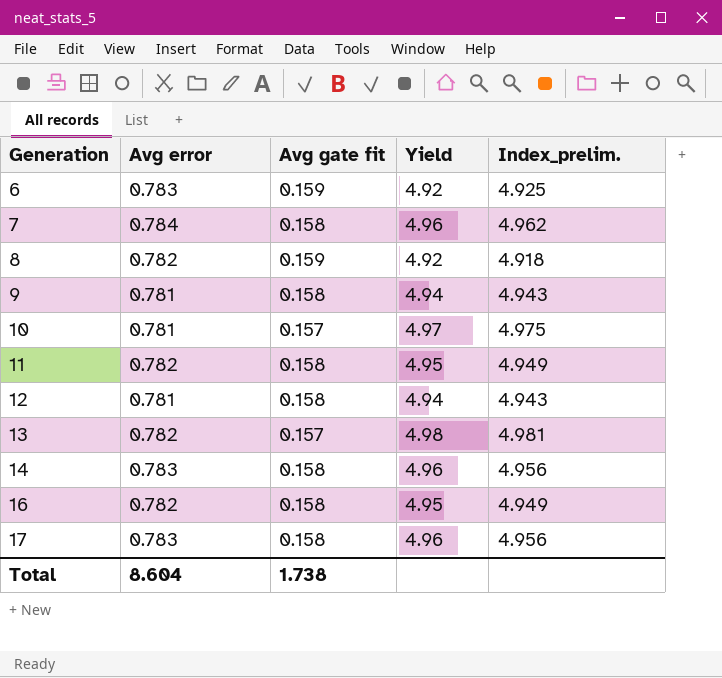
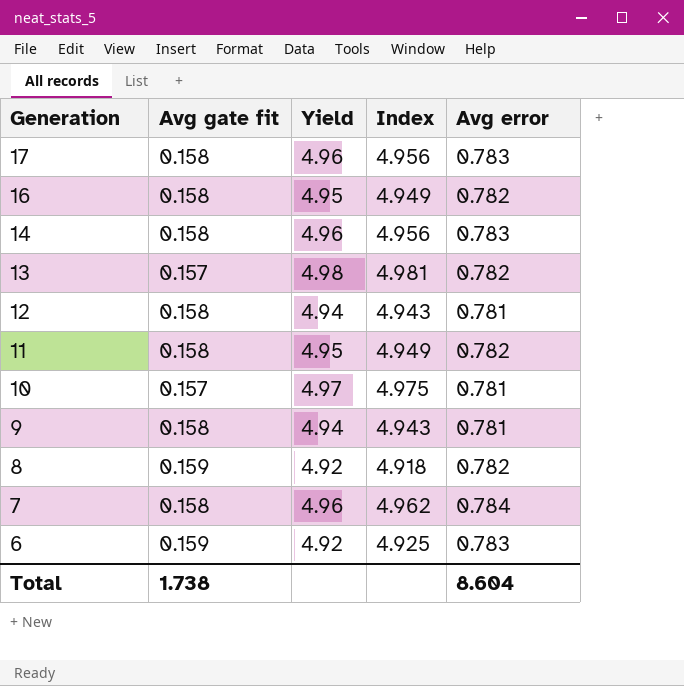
row order: Generation ascending -> Generation descending
column name: Index_prelim. -> Index
column Avg error | position: 2 -> 5

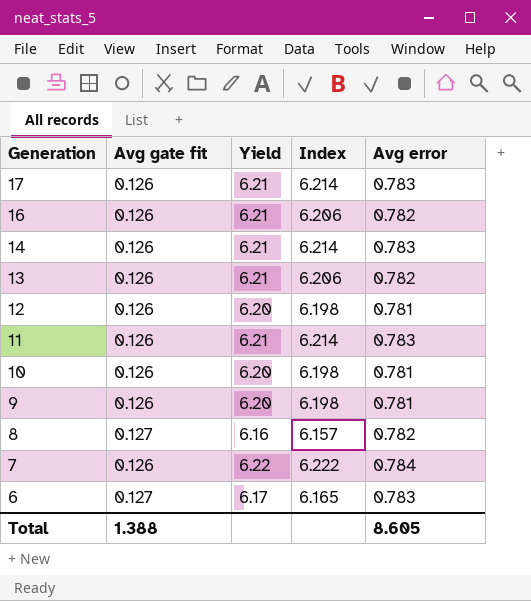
17 | Avg gate fit: 0.158 -> 0.126
17 | Yield: 4.96 -> 6.21
17 | Index: 4.956 -> 6.214
16 | Avg gate fit: 0.158 -> 0.126
16 | Yield: 4.95 -> 6.21
16 | Index: 4.949 -> 6.206
14 | Avg gate fit: 0.158 -> 0.126
14 | Yield: 4.96 -> 6.21
14 | Index: 4.956 -> 6.214
13 | Avg gate fit: 0.157 -> 0.126
13 | Yield: 4.98 -> 6.21
13 | Index: 4.981 -> 6.206
12 | Avg gate fit: 0.158 -> 0.126
12 | Yield: 4.94 -> 6.20
12 | Index: 4.943 -> 6.198
11 | Avg gate fit: 0.158 -> 0.126
11 | Yield: 4.95 -> 6.21
11 | Index: 4.949 -> 6.214
11 | Avg error: 0.782 -> 0.783
10 | Avg gate fit: 0.157 -> 0.126
10 | Yield: 4.97 -> 6.20
10 | Index: 4.975 -> 6.198
9 | Avg gate fit: 0.158 -> 0.126
9 | Yield: 4.94 -> 6.20
9 | Index: 4.943 -> 6.198
8 | Avg gate fit: 0.159 -> 0.127
8 | Yield: 4.92 -> 6.16
8 | Index: 4.918 -> 6.157
7 | Avg gate fit: 0.158 -> 0.126
7 | Yield: 4.96 -> 6.22
7 | Index: 4.962 -> 6.222
6 | Avg gate fit: 0.159 -> 0.127
6 | Yield: 4.92 -> 6.17
6 | Index: 4.925 -> 6.165
Total | Avg gate fit: 1.738 -> 1.388
Total | Avg error: 8.604 -> 8.605

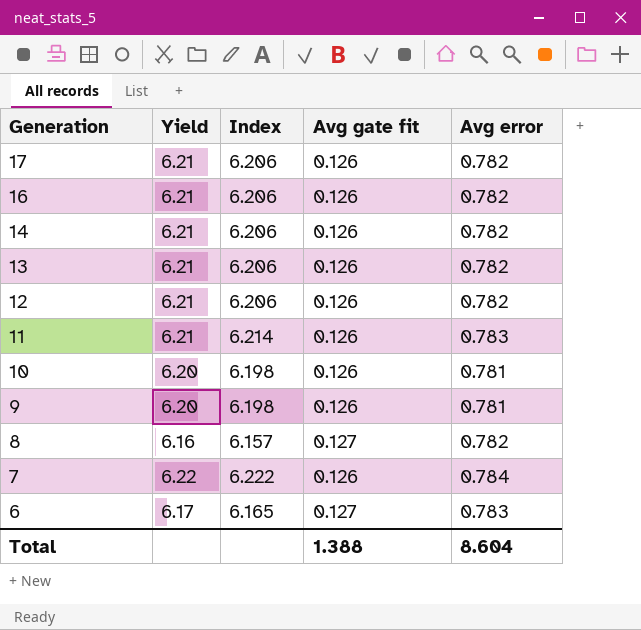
column Avg gate fit | position: 2 -> 4
17 | Index: 6.214 -> 6.206
17 | Avg error: 0.783 -> 0.782
14 | Index: 6.214 -> 6.206
14 | Avg error: 0.783 -> 0.782
12 | Yield: 6.20 -> 6.21
12 | Index: 6.198 -> 6.206
12 | Avg error: 0.781 -> 0.782
Total | Avg error: 8.605 -> 8.604

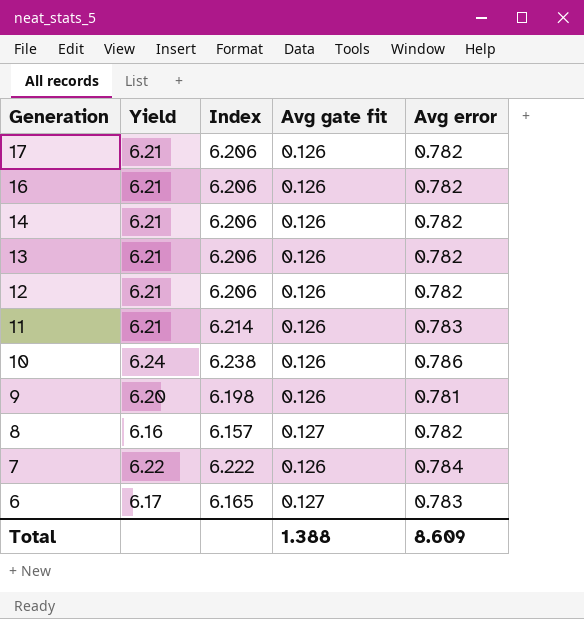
10 | Yield: 6.20 -> 6.24
10 | Index: 6.198 -> 6.238
10 | Avg error: 0.781 -> 0.786
Total | Avg error: 8.604 -> 8.609

